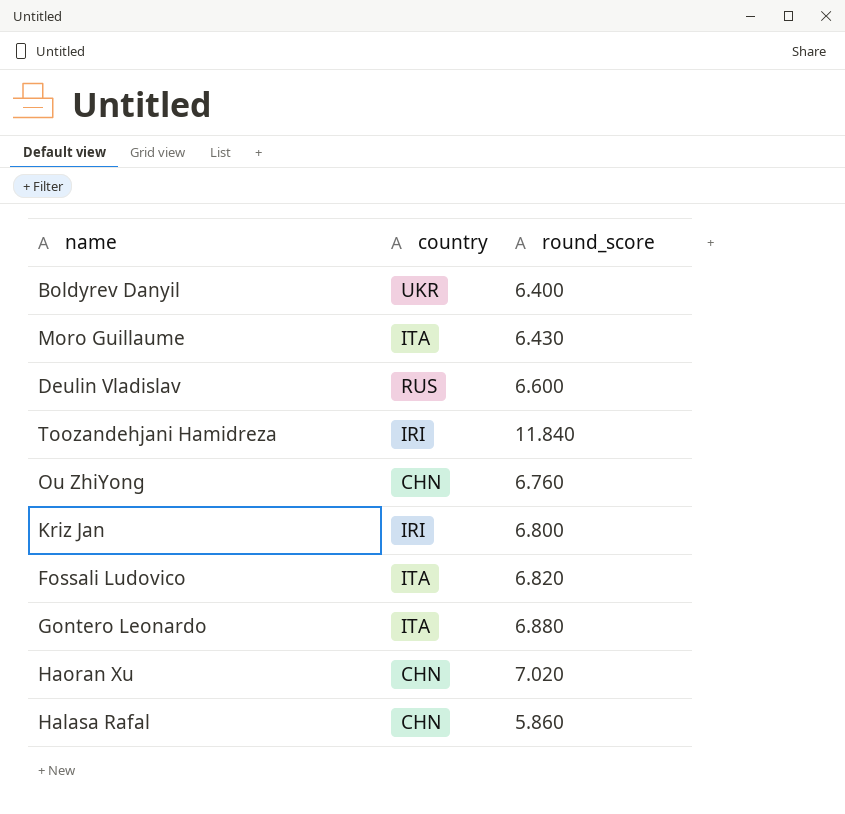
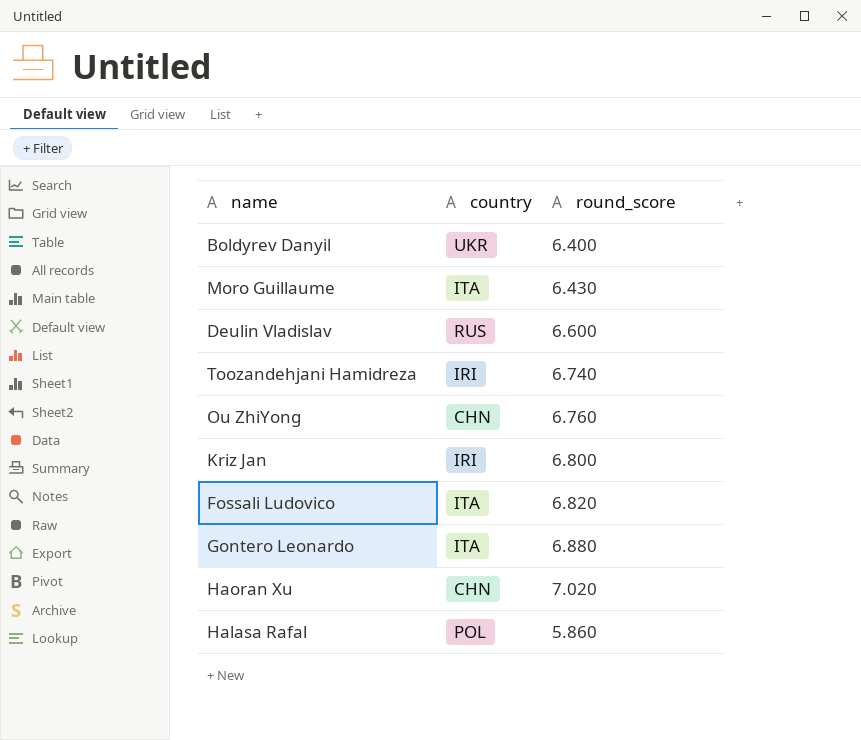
Toozandehjani Hamidreza | round_score: 11.840 -> 6.740
Halasa Rafal | country: CHN -> POL

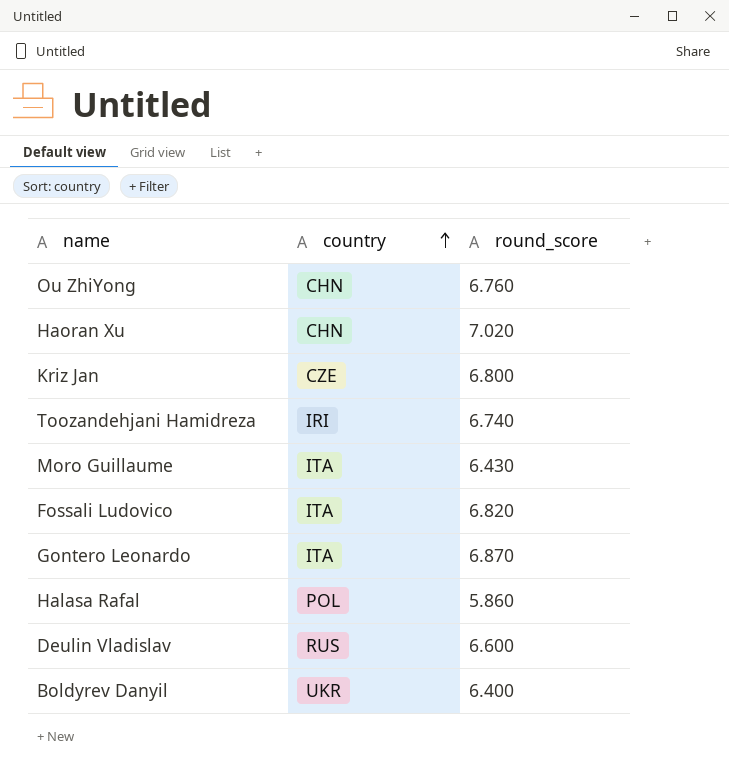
row order: none -> country ascending
Kriz Jan | country: IRI -> CZE
Gontero Leonardo | round_score: 6.880 -> 6.870

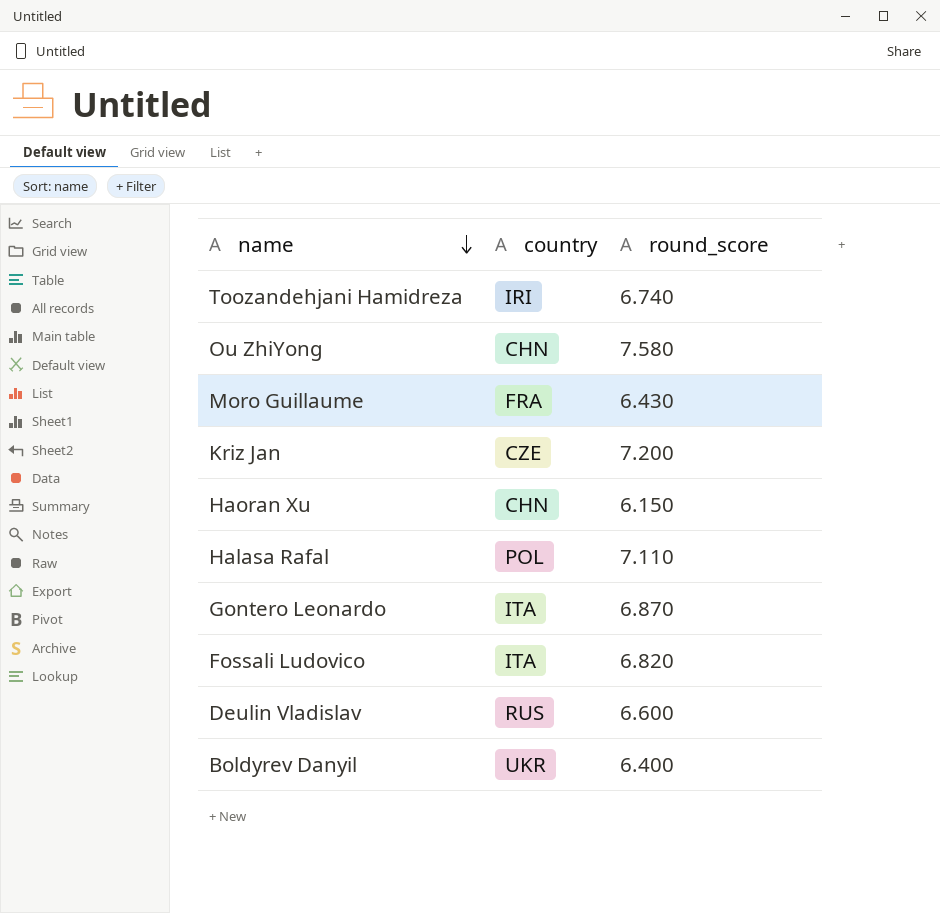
row order: country ascending -> name descending
Ou ZhiYong | round_score: 6.760 -> 7.580
Moro Guillaume | country: ITA -> FRA
Kriz Jan | round_score: 6.800 -> 7.200
Haoran Xu | round_score: 7.020 -> 6.150
Halasa Rafal | round_score: 5.860 -> 7.110

